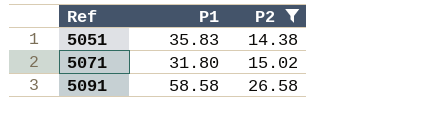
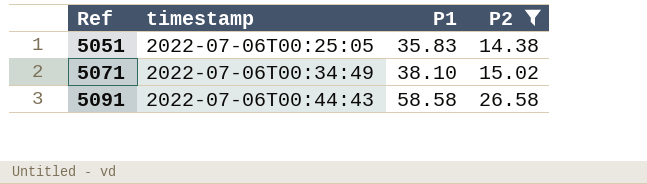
column timestamp | position: none -> 2
5071 | P1: 31.80 -> 38.10

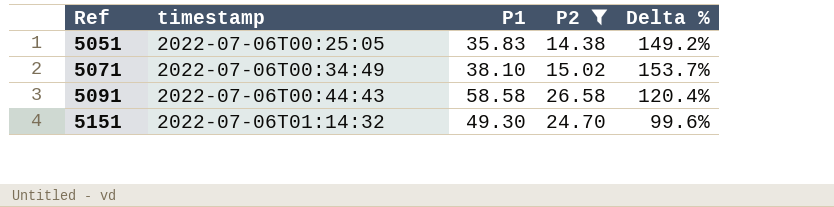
column Delta % | formula: none -> ([P1] - [P2]) / [P2]
row 5151: none -> 2022-07-06T01:14:32 | 49.30 | 24.70 | 99.6%

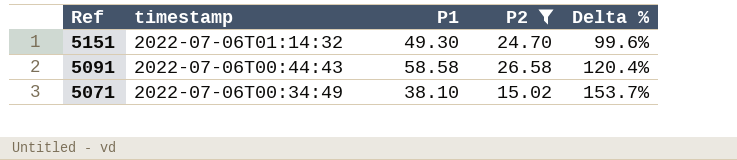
row order: Ref ascending -> Ref descending
row 5051: 2022-07-06T00:25:05 | 35.83 | 14.38 | 149.2% -> none

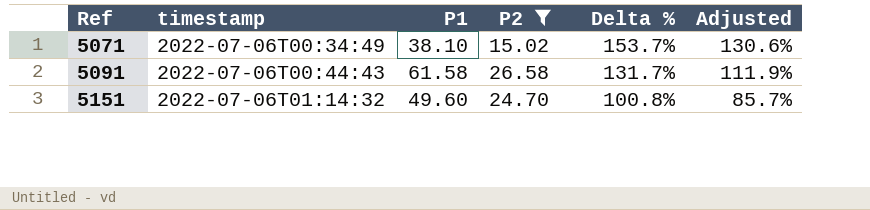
row order: Ref descending -> Ref ascending
column Adjusted | formula: none -> [Delta %] * 0.85
5091 | P1: 58.58 -> 61.58
5091 | Delta %: 120.4% -> 131.7%
5151 | P1: 49.30 -> 49.60
5151 | Delta %: 99.6% -> 100.8%

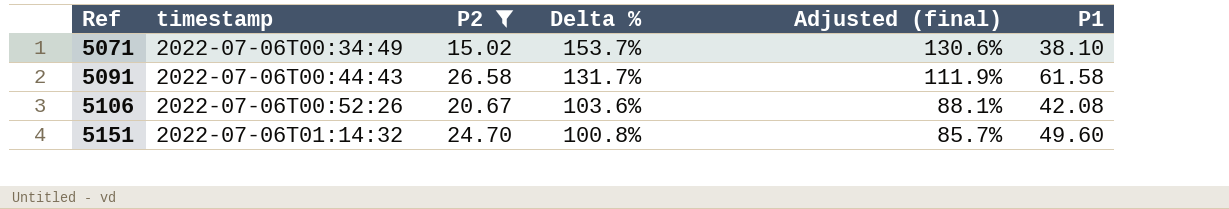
column name: Adjusted -> Adjusted (final)
column P1 | position: 3 -> 6
row 5106: none -> 2022-07-06T00:52:26 | 20.67 | 103.6% | 88.1% | 42.08

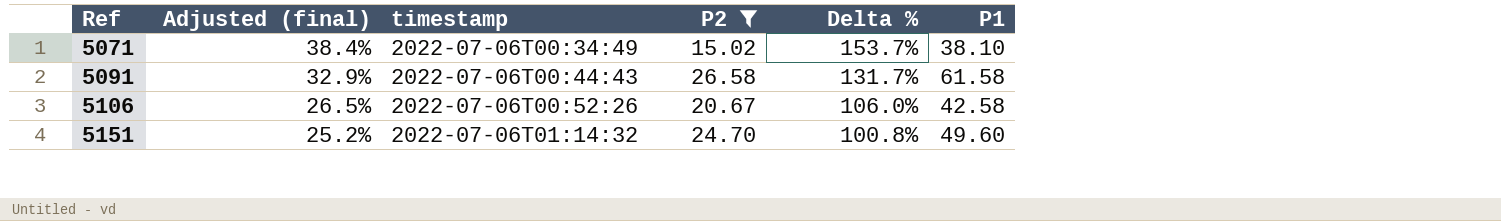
column Adjusted (final) | formula: [Delta %] * 0.85 -> [Delta %] * 0.25
column Adjusted (final) | position: 5 -> 2
5106 | Delta %: 103.6% -> 106.0%
5106 | P1: 42.08 -> 42.58

